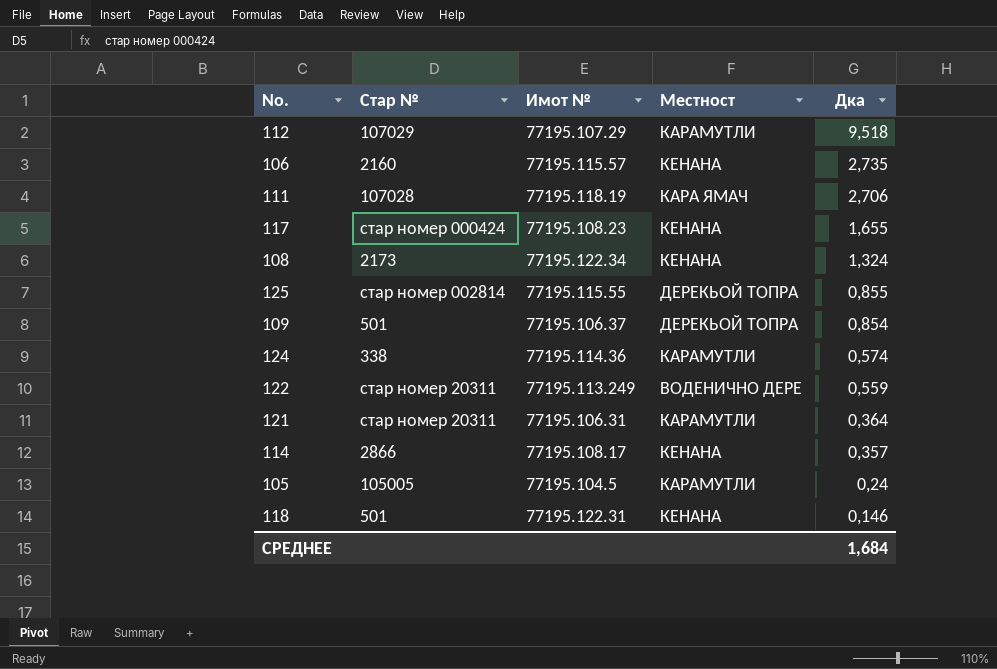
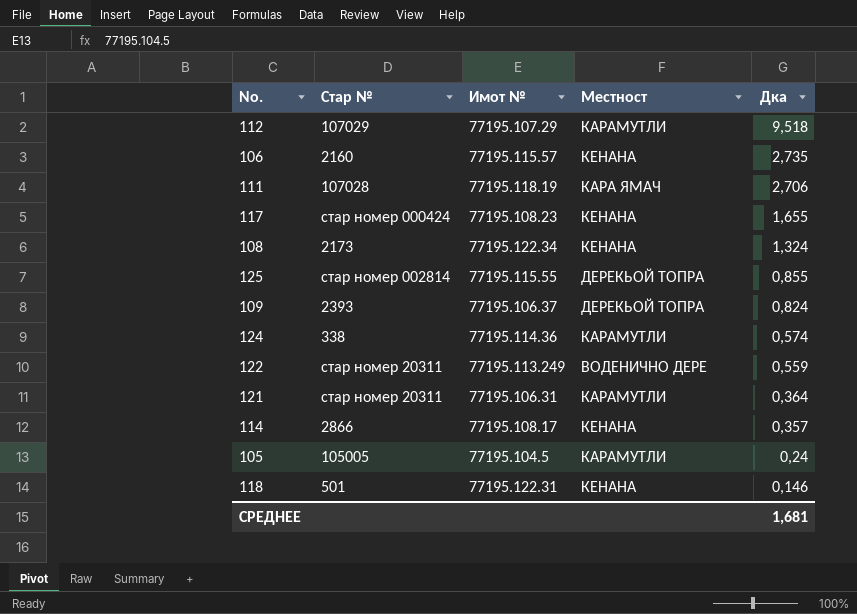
109 | Стар №: 501 -> 2393
109 | Дка: 0,854 -> 0,824
СРЕДНЕЕ | Дка: 1,684 -> 1,681

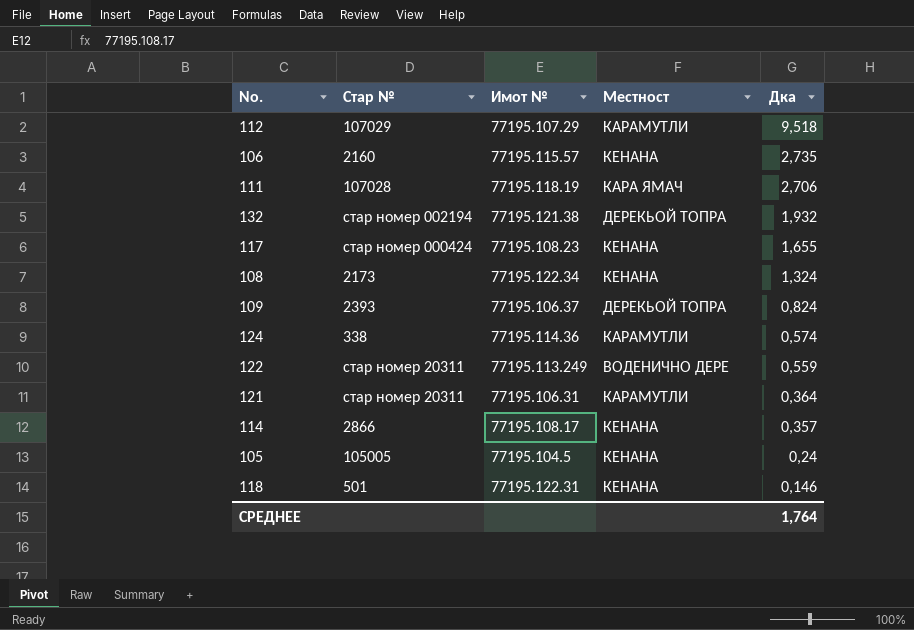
row 125: стар номер 002814 | 77195.115.55 | ДЕРЕКЬОЙ ТОПРА | 0,855 -> none
row 132: none -> стар номер 002194 | 77195.121.38 | ДЕРЕКЬОЙ ТОПРА | 1,932
105 | Местност: КАРАМУТЛИ -> КЕНАНА
СРЕДНЕЕ | Дка: 1,681 -> 1,764

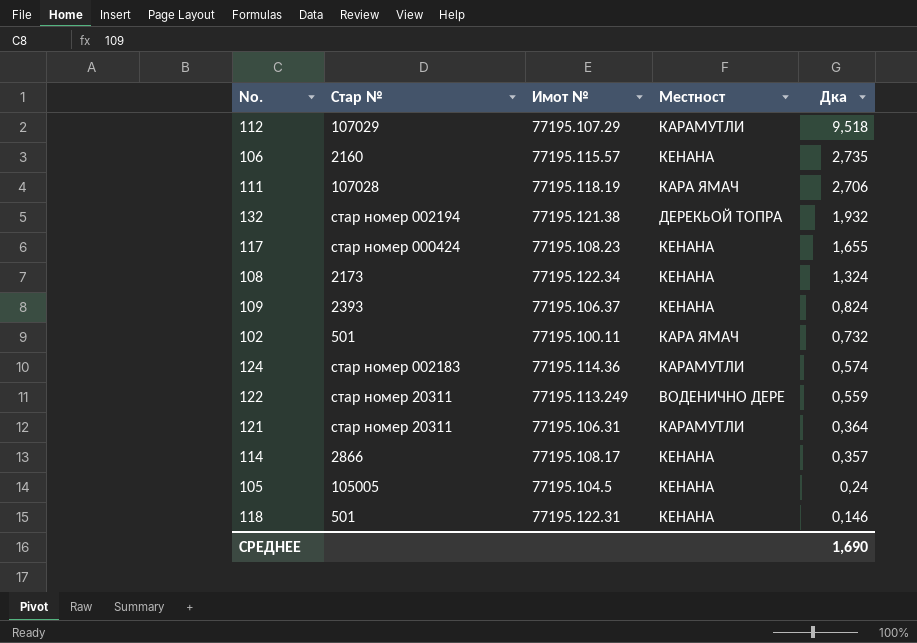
109 | Местност: ДЕРЕКЬОЙ ТОПРА -> КЕНАНА
row 102: none -> 501 | 77195.100.11 | КАРА ЯМАЧ | 0,732
124 | Стар №: 338 -> стар номер 002183
СРЕДНЕЕ | Дка: 1,764 -> 1,690

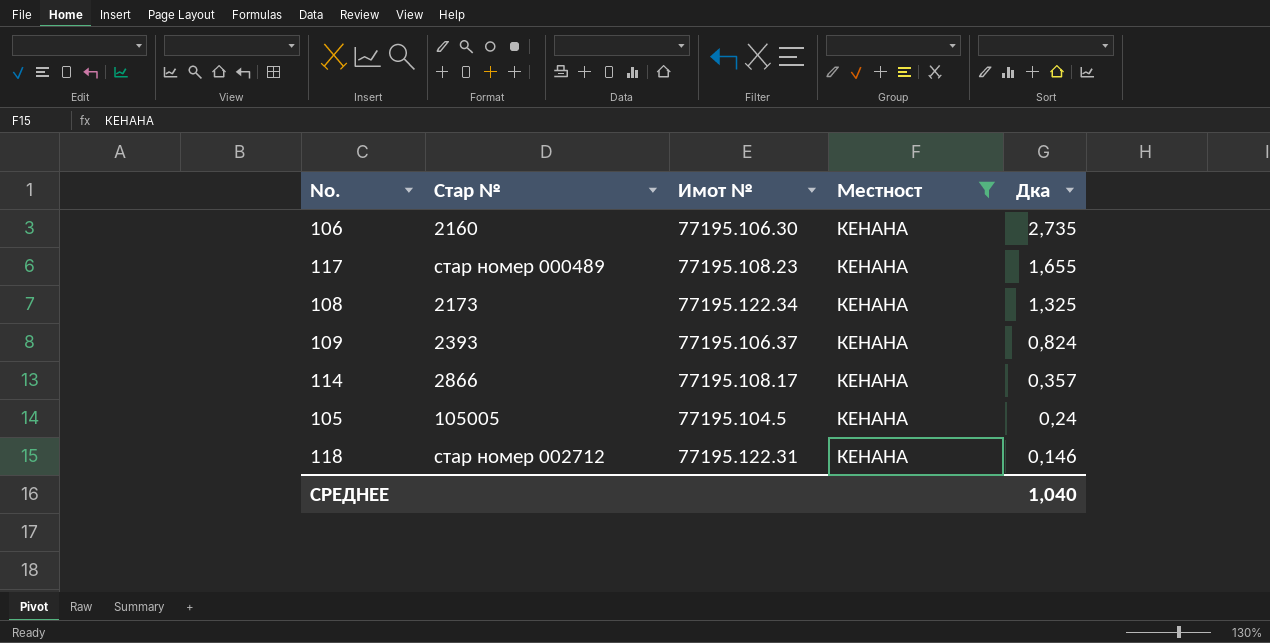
filter: none -> Местност = КЕНАНА
106 | Имот №: 77195.115.57 -> 77195.106.30
117 | Стар №: стар номер 000424 -> стар номер 000489
108 | Дка: 1,324 -> 1,325
118 | Стар №: 501 -> стар номер 002712
СРЕДНЕЕ | Дка: 1,690 -> 1,040

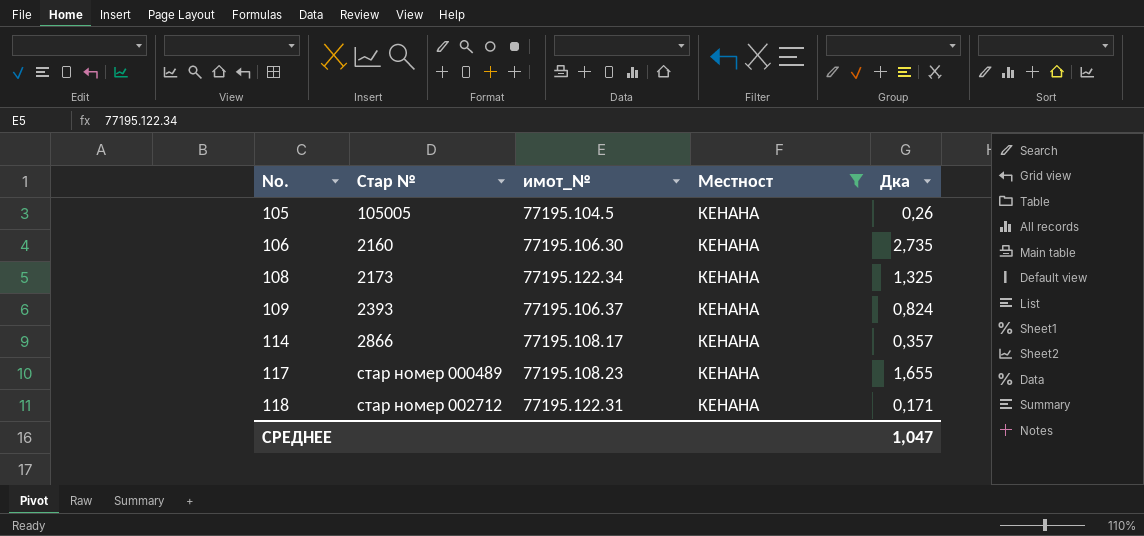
row order: Дка descending -> No. ascending
column name: Имот № -> имот_№
105 | Дка: 0,24 -> 0,26
118 | Дка: 0,146 -> 0,171
СРЕДНЕЕ | Дка: 1,040 -> 1,047

